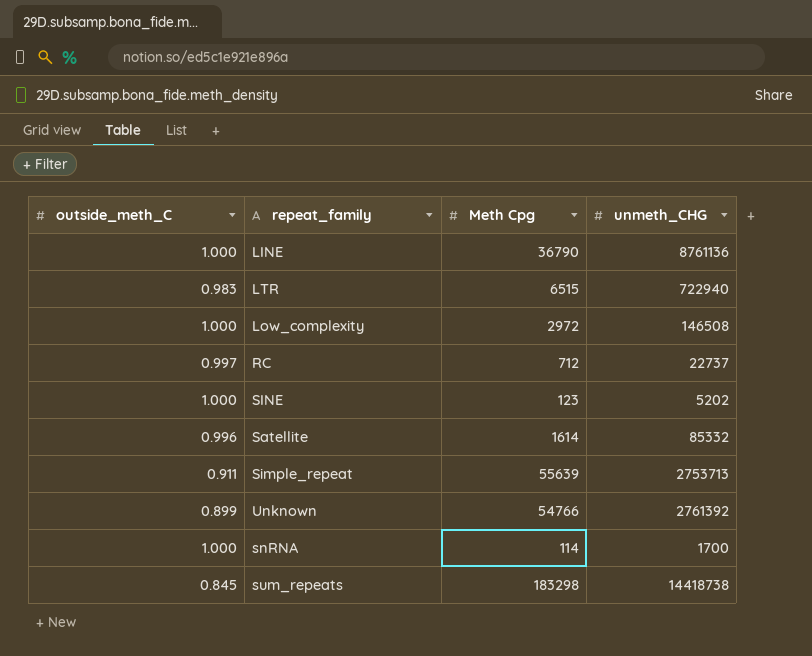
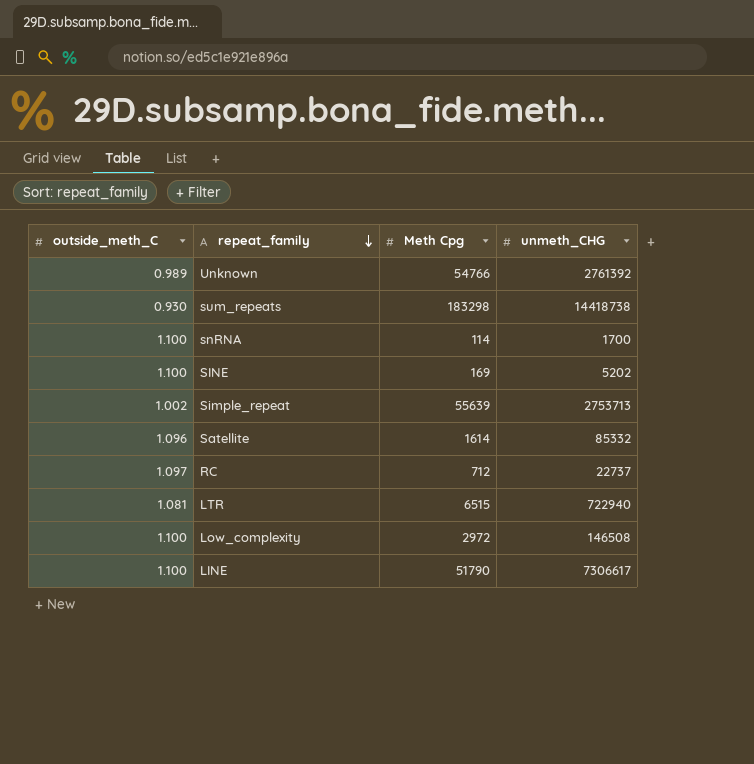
row order: none -> repeat_family descending
Unknown | outside_meth_C: 0.899 -> 0.989
sum_repeats | outside_meth_C: 0.845 -> 0.930
snRNA | outside_meth_C: 1.000 -> 1.100
SINE | outside_meth_C: 1.000 -> 1.100
SINE | Meth Cpg: 123 -> 169
Simple_repeat | outside_meth_C: 0.911 -> 1.002
Satellite | outside_meth_C: 0.996 -> 1.096
RC | outside_meth_C: 0.997 -> 1.097
LTR | outside_meth_C: 0.983 -> 1.081
Low_complexity | outside_meth_C: 1.000 -> 1.100
LINE | outside_meth_C: 1.000 -> 1.100
LINE | Meth Cpg: 36790 -> 51790
LINE | unmeth_CHG: 8761136 -> 7306617

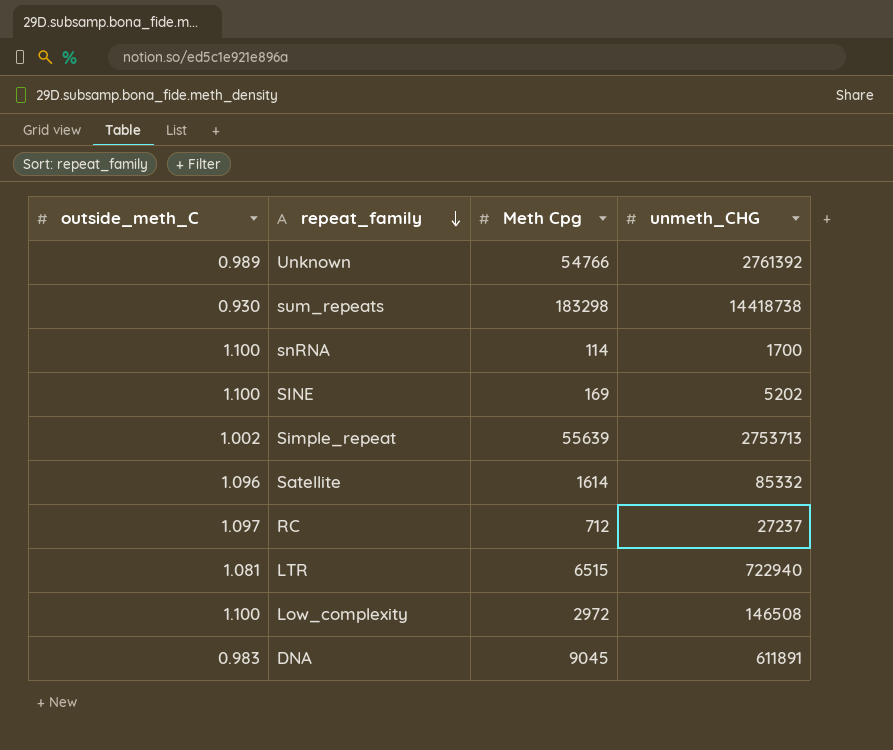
row LINE: 1.100 | 51790 | 7306617 -> none
RC | unmeth_CHG: 22737 -> 27237
row DNA: none -> 0.983 | 9045 | 611891

